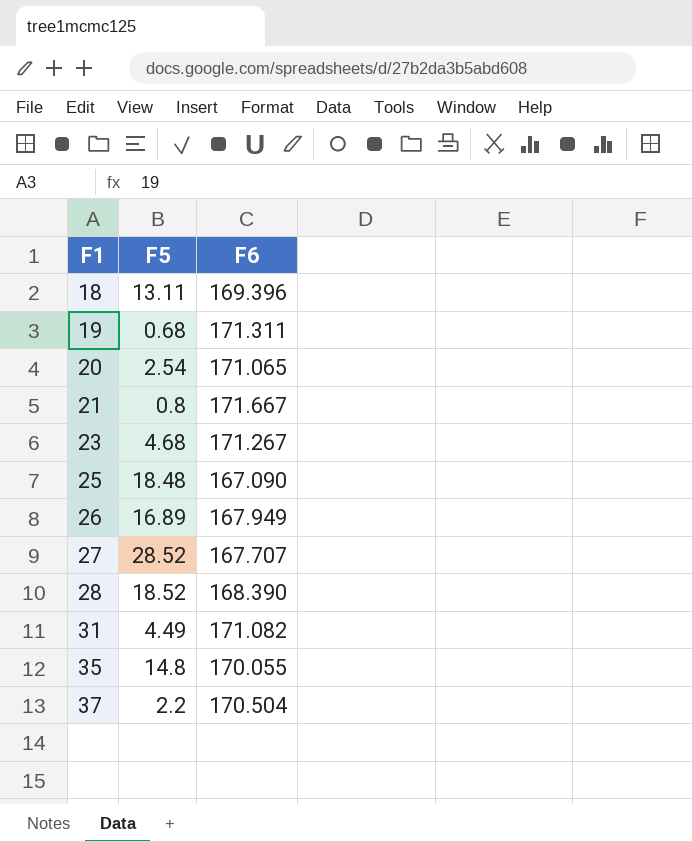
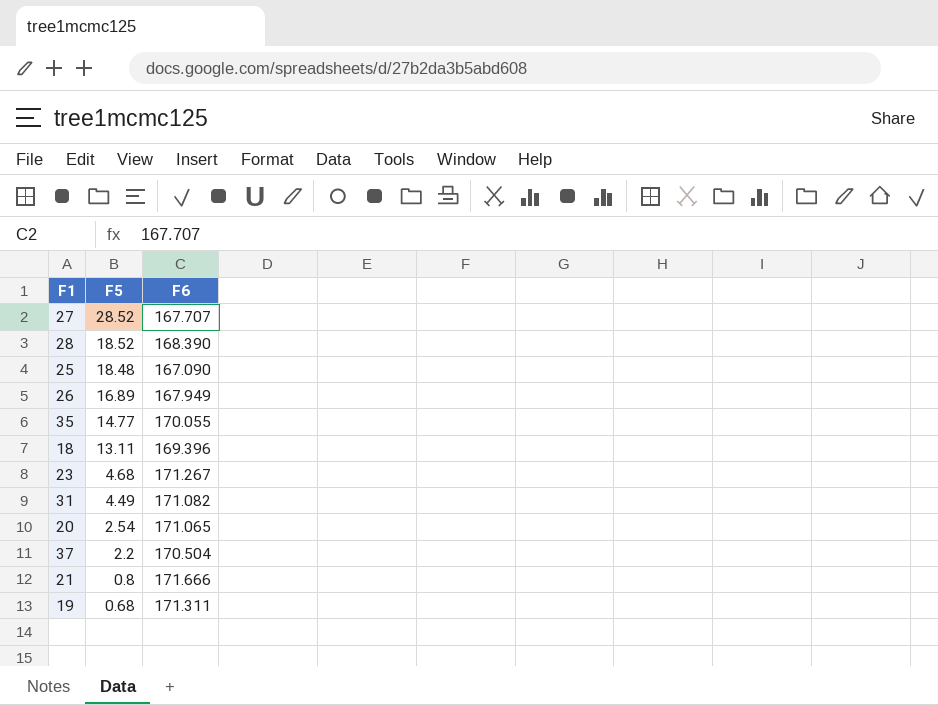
row order: F1 ascending -> F5 descending
35 | F5: 14.8 -> 14.77
21 | F6: 171.667 -> 171.666

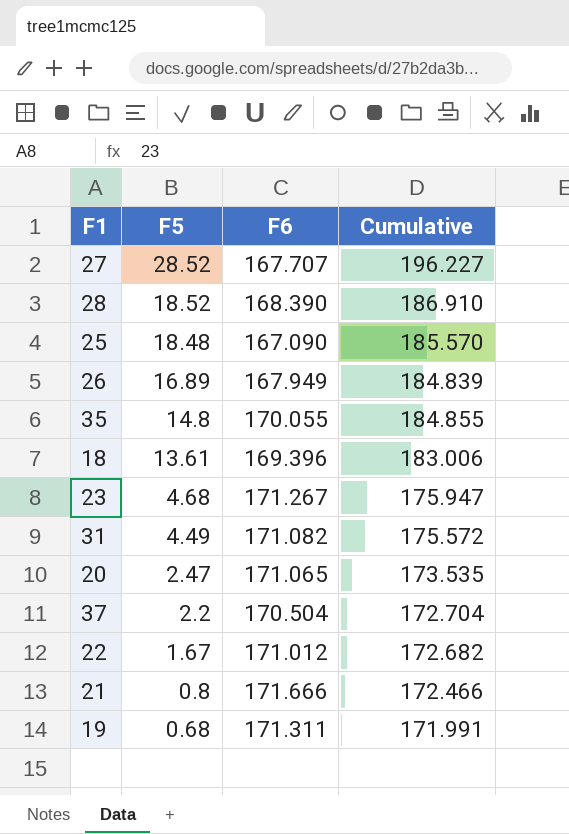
column Cumulative | formula: none -> [F5] + [F6]
35 | F5: 14.77 -> 14.8
18 | F5: 13.11 -> 13.61
20 | F5: 2.54 -> 2.47
row 22: none -> 1.67 | 171.012 | 172.682

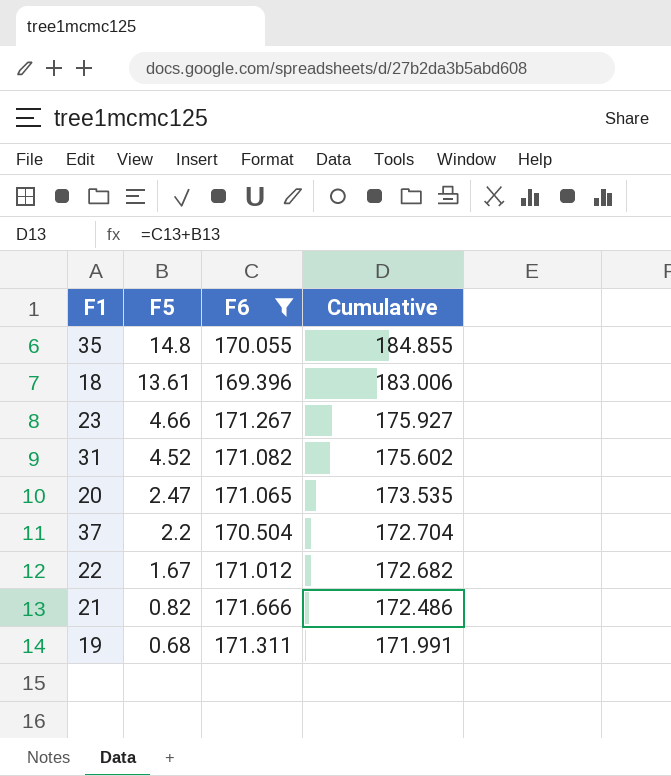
filter: none -> F6 >= 169.396
23 | F5: 4.68 -> 4.66
23 | Cumulative: 175.947 -> 175.927
31 | F5: 4.49 -> 4.52
31 | Cumulative: 175.572 -> 175.602
21 | F5: 0.8 -> 0.82
21 | Cumulative: 172.466 -> 172.486

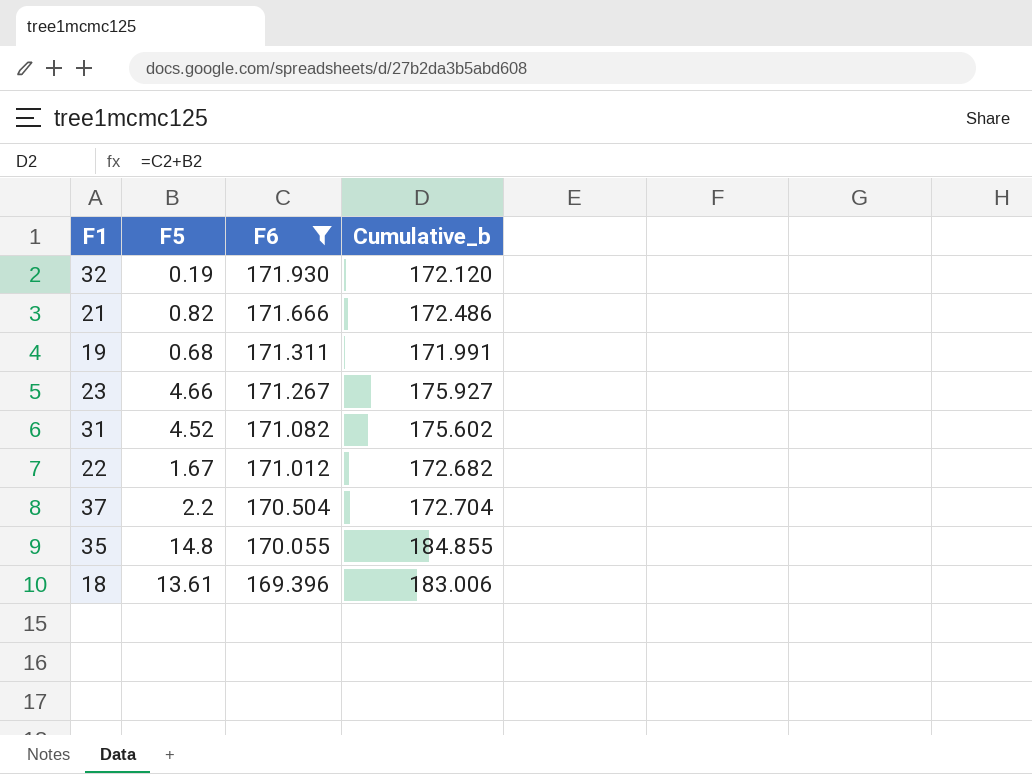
row order: F5 descending -> F6 descending
column name: Cumulative -> Cumulative_b
row 20: 2.47 | 171.065 | 173.535 -> none
row 32: none -> 0.19 | 171.930 | 172.120

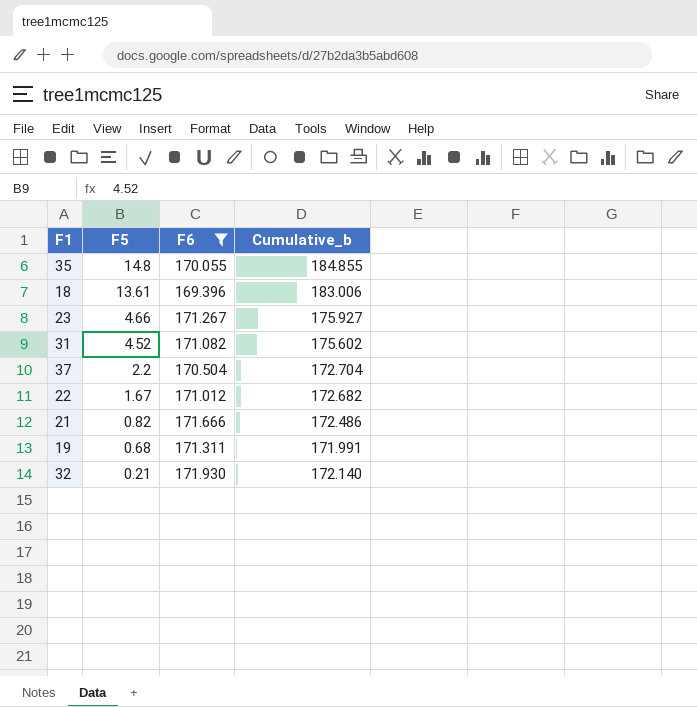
row order: F6 descending -> F5 descending
32 | F5: 0.19 -> 0.21
32 | Cumulative_b: 172.120 -> 172.140

